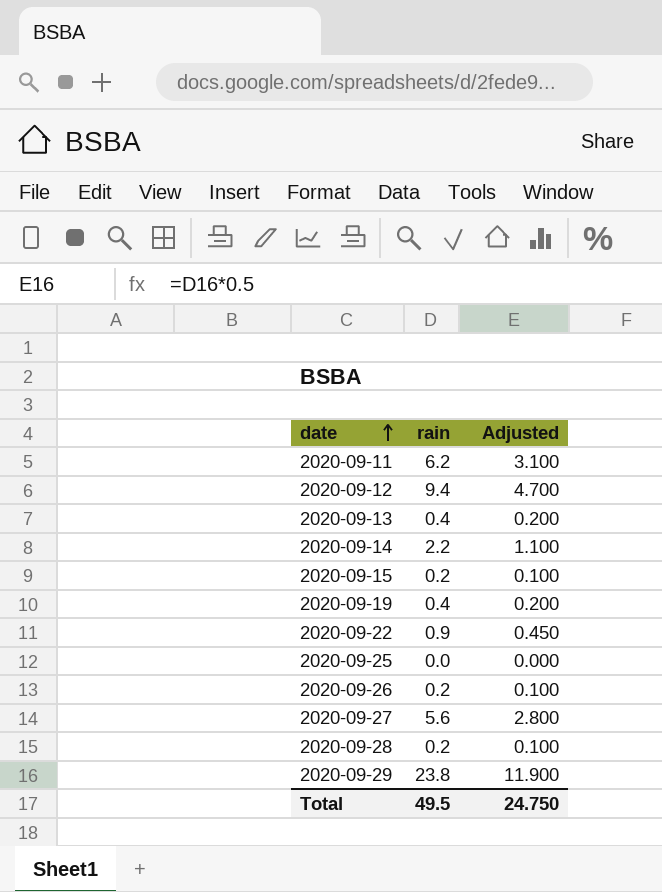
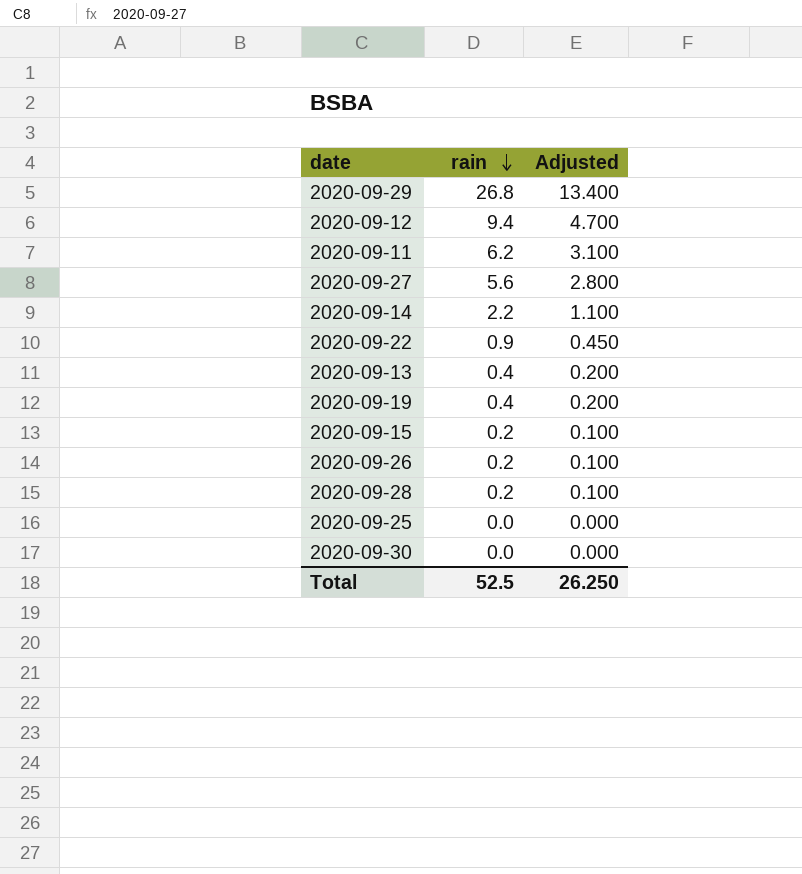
row order: date ascending -> rain descending
2020-09-29 | rain: 23.8 -> 26.8
2020-09-29 | Adjusted: 11.900 -> 13.400
row 2020-09-30: none -> 0.0 | 0.000
Total | rain: 49.5 -> 52.5
Total | Adjusted: 24.750 -> 26.250

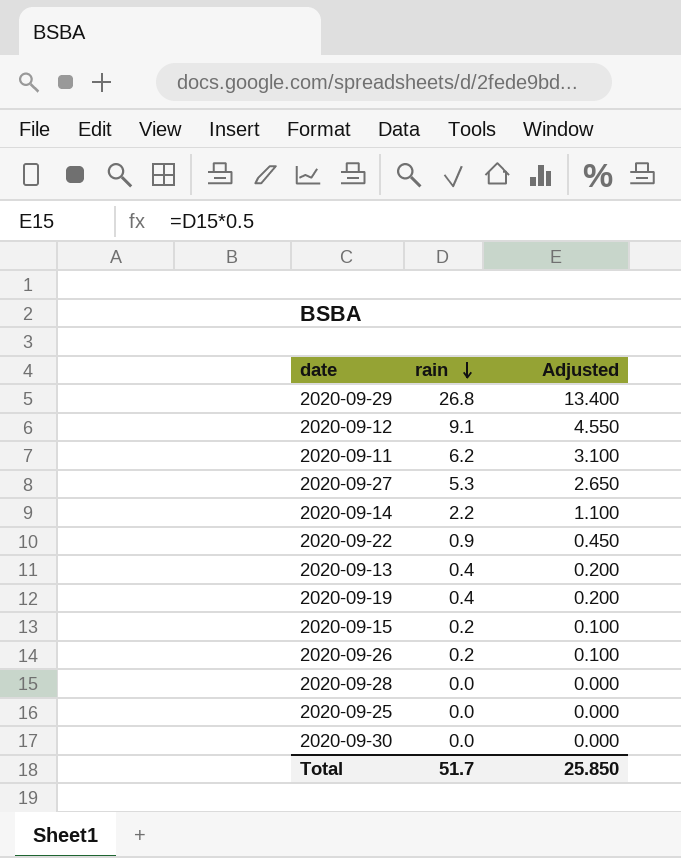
2020-09-12 | rain: 9.4 -> 9.1
2020-09-12 | Adjusted: 4.700 -> 4.550
2020-09-27 | rain: 5.6 -> 5.3
2020-09-27 | Adjusted: 2.800 -> 2.650
2020-09-28 | rain: 0.2 -> 0.0
2020-09-28 | Adjusted: 0.100 -> 0.000
Total | rain: 52.5 -> 51.7
Total | Adjusted: 26.250 -> 25.850

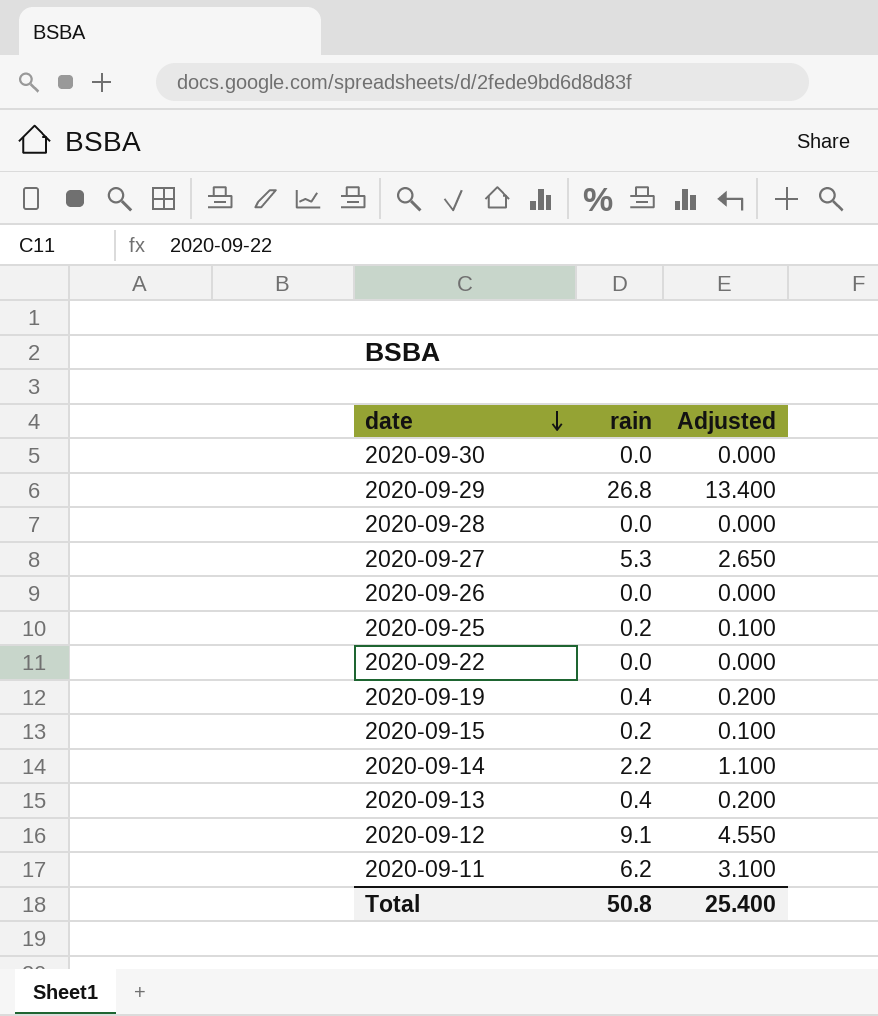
row order: rain descending -> date descending
2020-09-26 | rain: 0.2 -> 0.0
2020-09-26 | Adjusted: 0.100 -> 0.000
2020-09-25 | rain: 0.0 -> 0.2
2020-09-25 | Adjusted: 0.000 -> 0.100
2020-09-22 | rain: 0.9 -> 0.0
2020-09-22 | Adjusted: 0.450 -> 0.000
Total | rain: 51.7 -> 50.8
Total | Adjusted: 25.850 -> 25.400

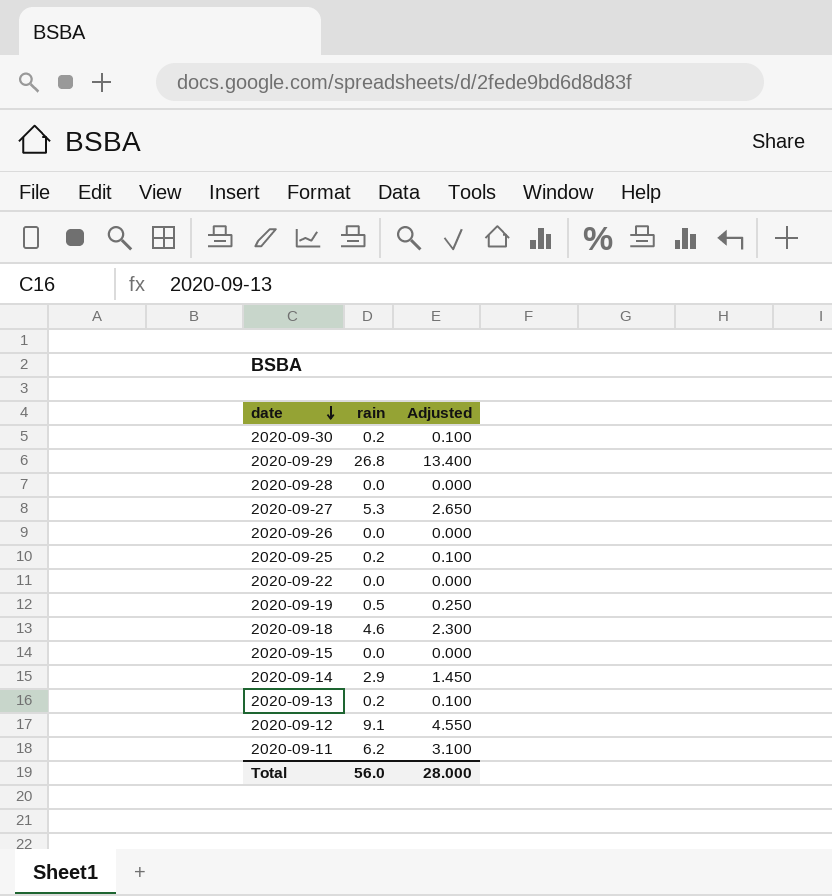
2020-09-30 | rain: 0.0 -> 0.2
2020-09-30 | Adjusted: 0.000 -> 0.100
2020-09-19 | rain: 0.4 -> 0.5
2020-09-19 | Adjusted: 0.200 -> 0.250
row 2020-09-18: none -> 4.6 | 2.300
2020-09-15 | rain: 0.2 -> 0.0
2020-09-15 | Adjusted: 0.100 -> 0.000
2020-09-14 | rain: 2.2 -> 2.9
2020-09-14 | Adjusted: 1.100 -> 1.450
2020-09-13 | rain: 0.4 -> 0.2
2020-09-13 | Adjusted: 0.200 -> 0.100
Total | rain: 50.8 -> 56.0
Total | Adjusted: 25.400 -> 28.000

